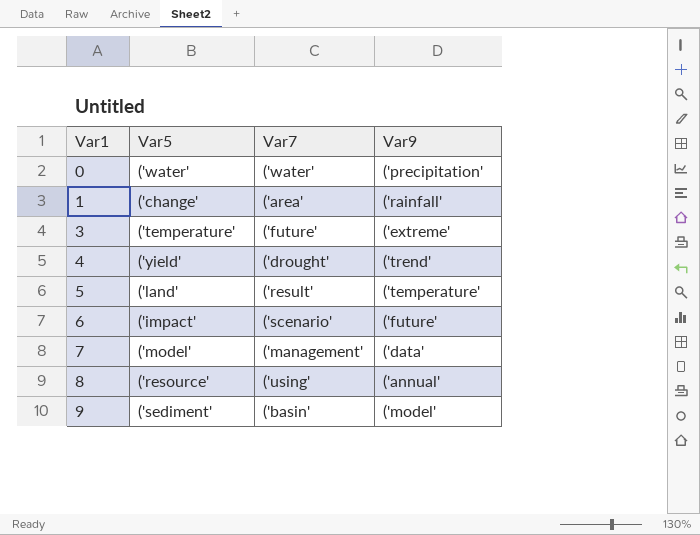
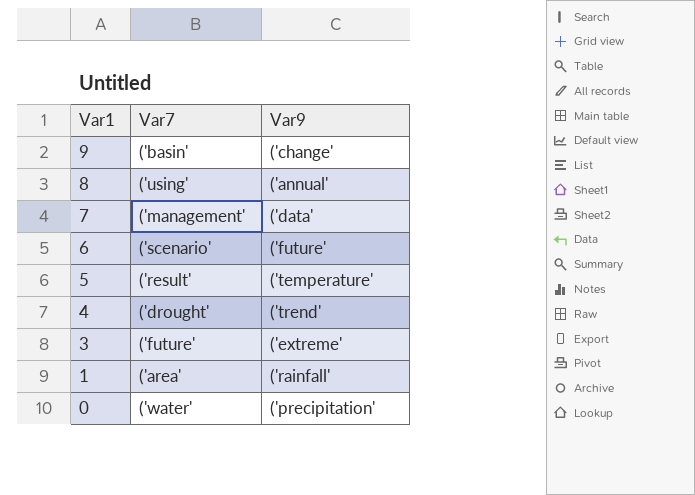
row order: Var1 ascending -> Var1 descending
column Var5 | position: 2 -> none
9 | Var9: ('model' -> ('change'

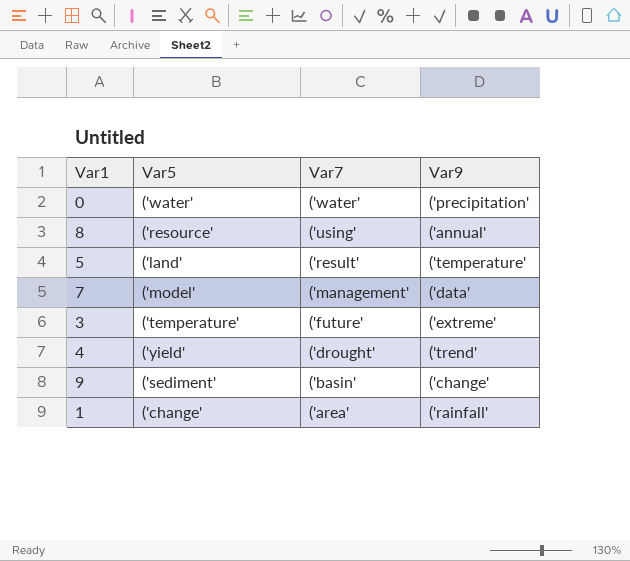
row order: Var1 descending -> Var7 descending
column Var5 | position: none -> 2
row 6: ('scenario' | ('future' -> none

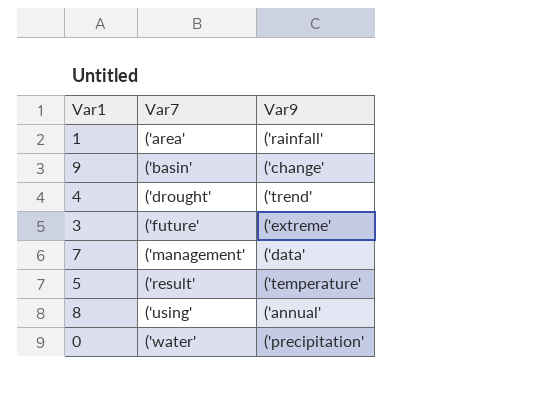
row order: Var7 descending -> Var7 ascending
column Var5 | position: 2 -> none

